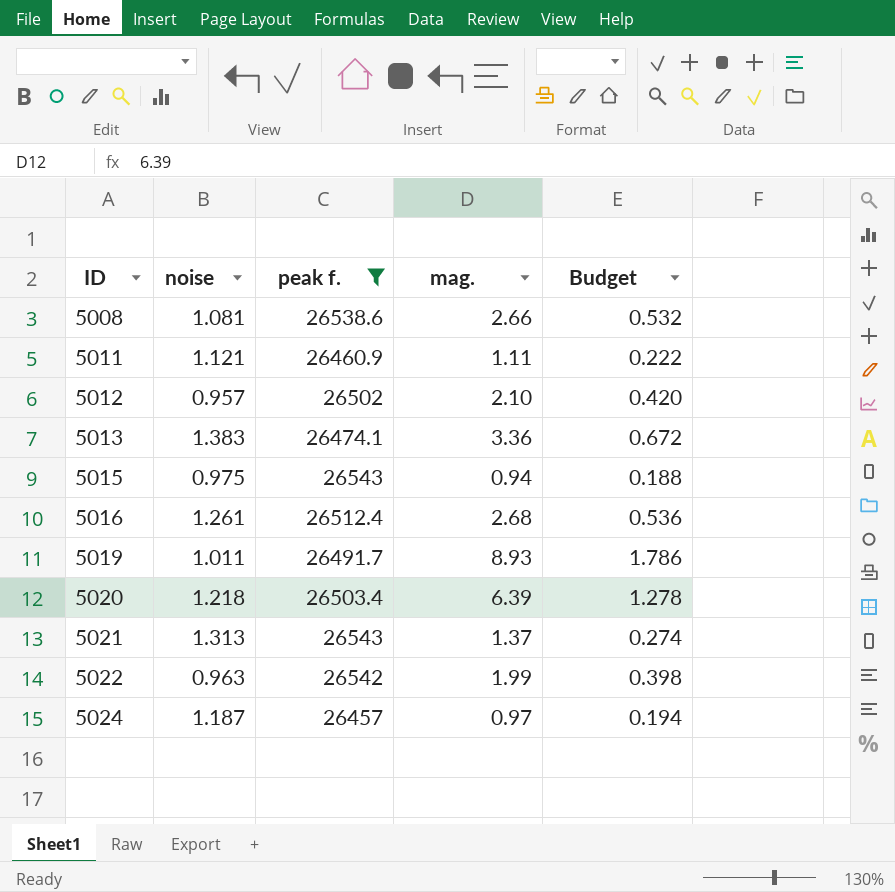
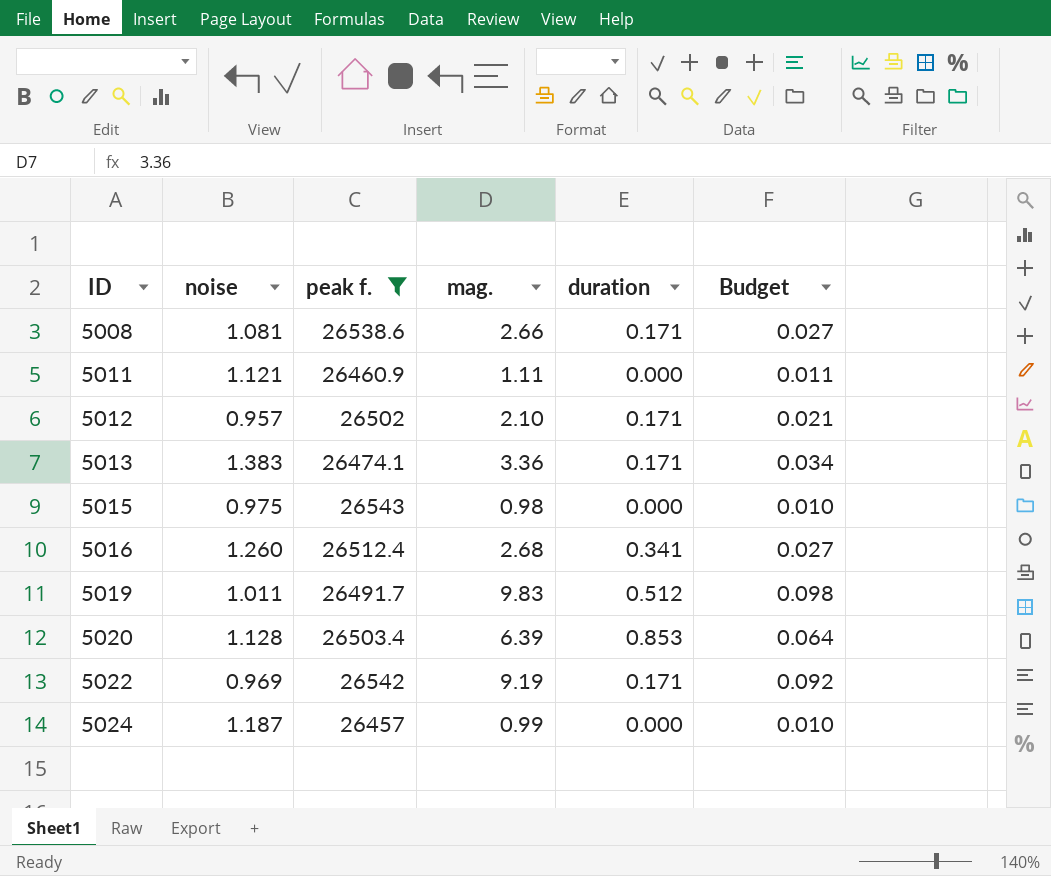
column duration | position: none -> 5
column Budget | formula: [mag.] * 0.2 -> [mag.] * 0.01
row 5021: 1.313 | 26543 | 1.37 | 0.274 -> none
5015 | mag.: 0.94 -> 0.98
5016 | noise: 1.261 -> 1.260
5019 | mag.: 8.93 -> 9.83
5020 | noise: 1.218 -> 1.128
5022 | noise: 0.963 -> 0.969
5022 | mag.: 1.99 -> 9.19
5024 | mag.: 0.97 -> 0.99

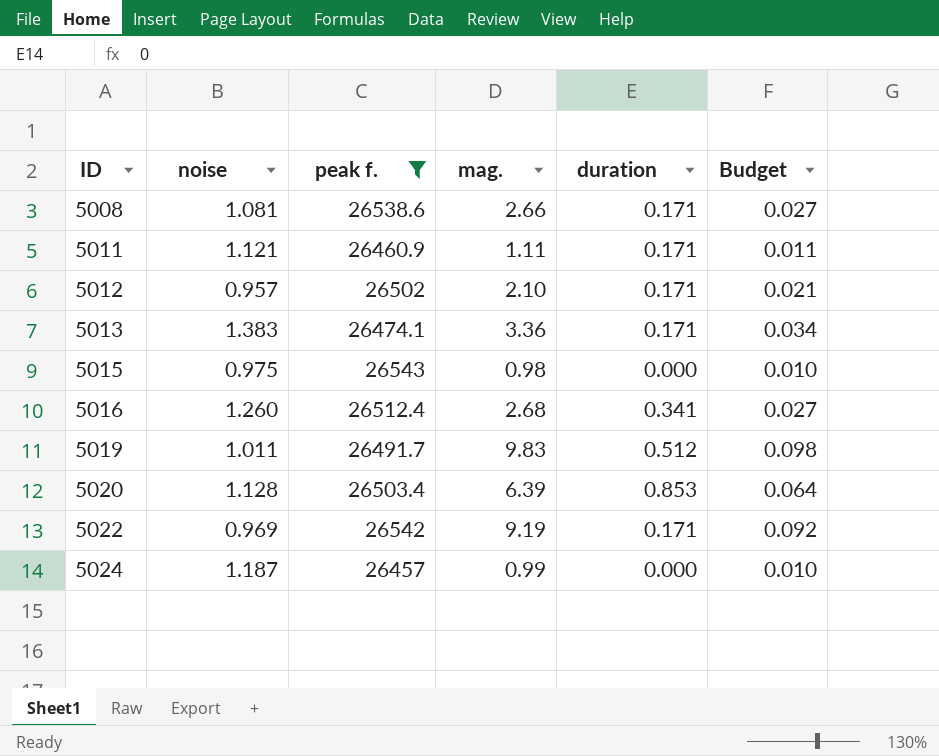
5011 | duration: 0.000 -> 0.171

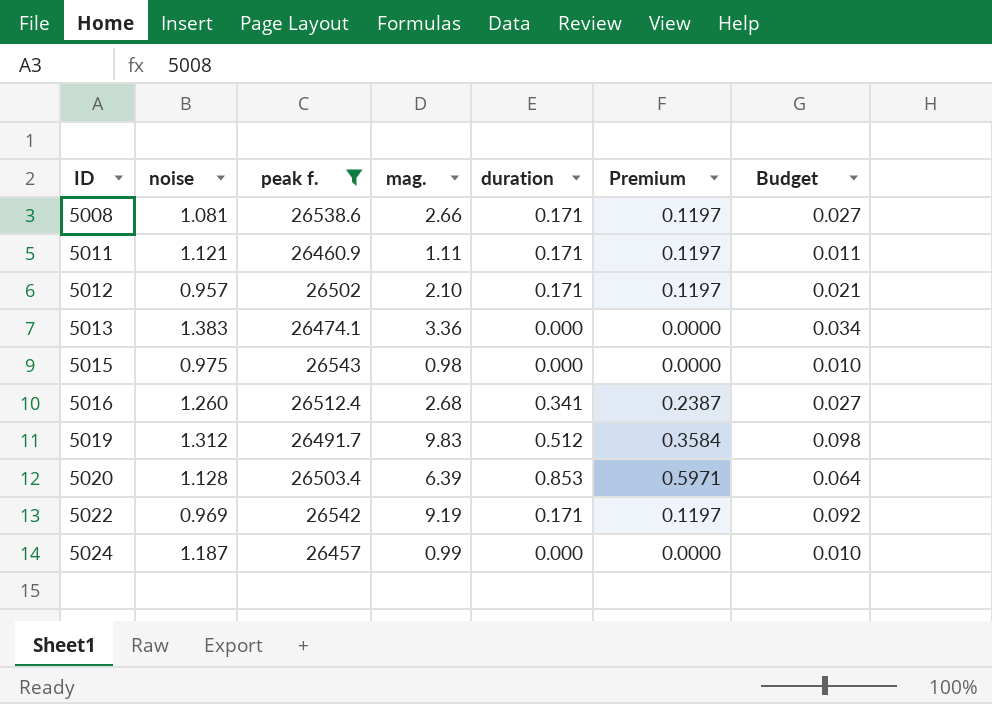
column Premium | formula: none -> [duration] * 0.7
5013 | duration: 0.171 -> 0.000
5019 | noise: 1.011 -> 1.312

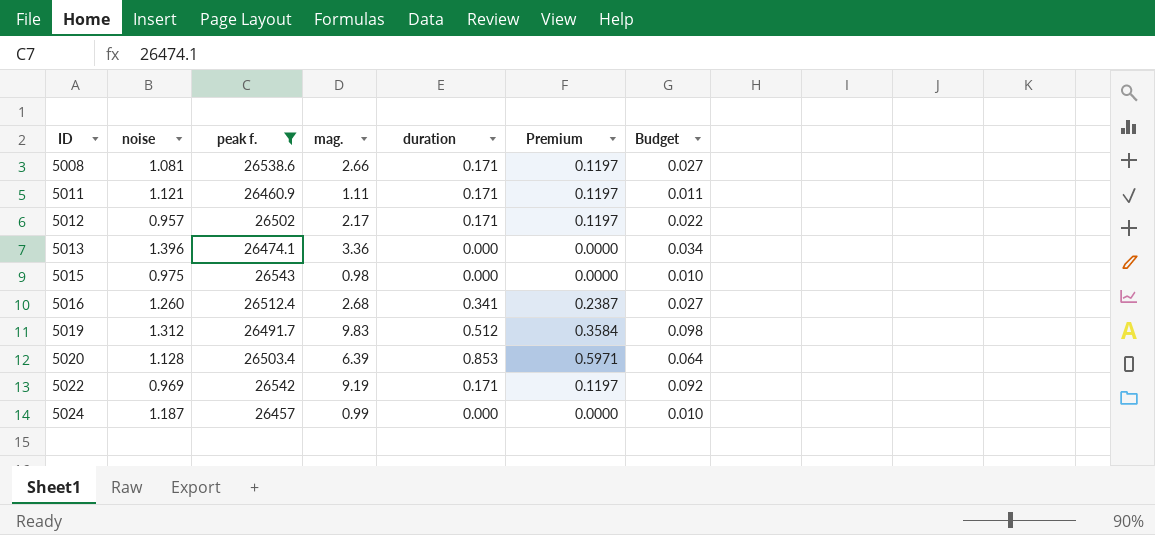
5012 | mag.: 2.10 -> 2.17
5012 | Budget: 0.021 -> 0.022
5013 | noise: 1.383 -> 1.396

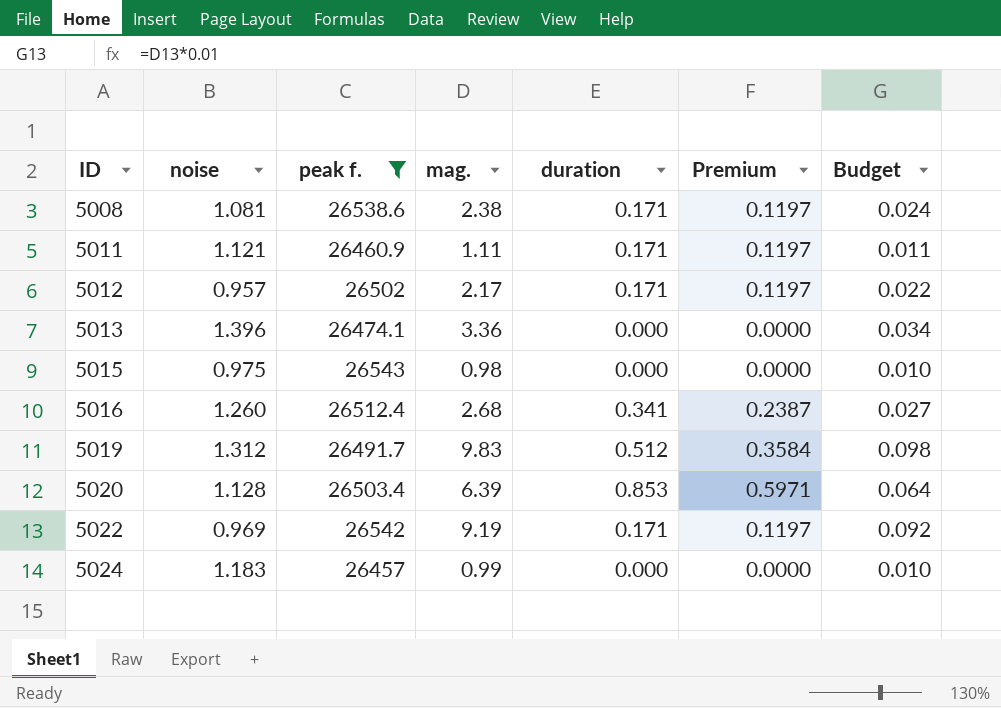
5008 | mag.: 2.66 -> 2.38
5008 | Budget: 0.027 -> 0.024
5024 | noise: 1.187 -> 1.183

